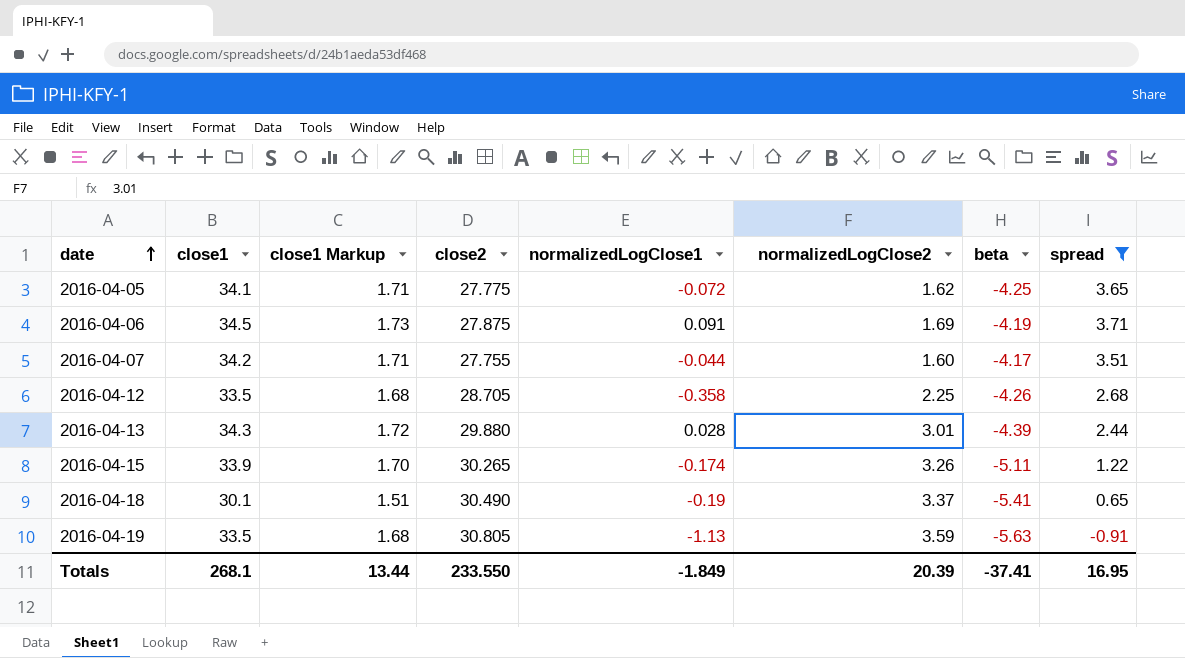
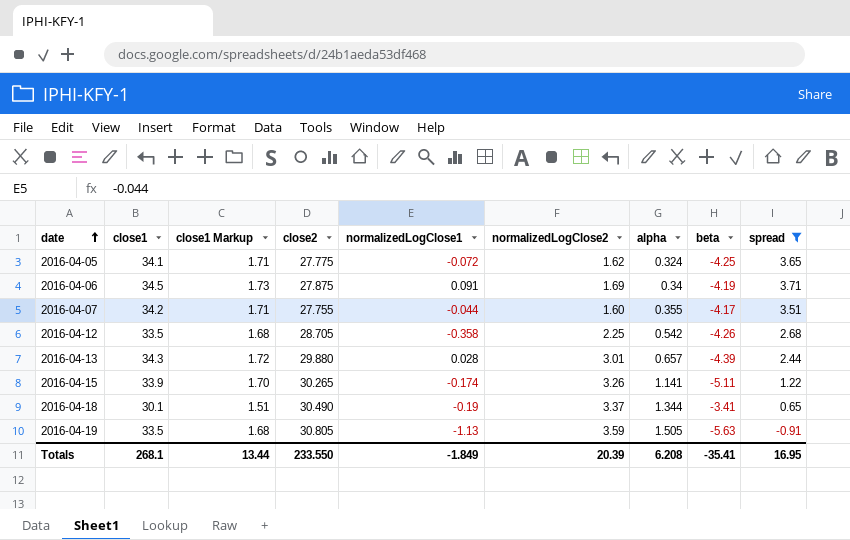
column alpha | position: none -> 7
2016-04-18 | beta: -5.41 -> -3.41
Totals | beta: -37.41 -> -35.41

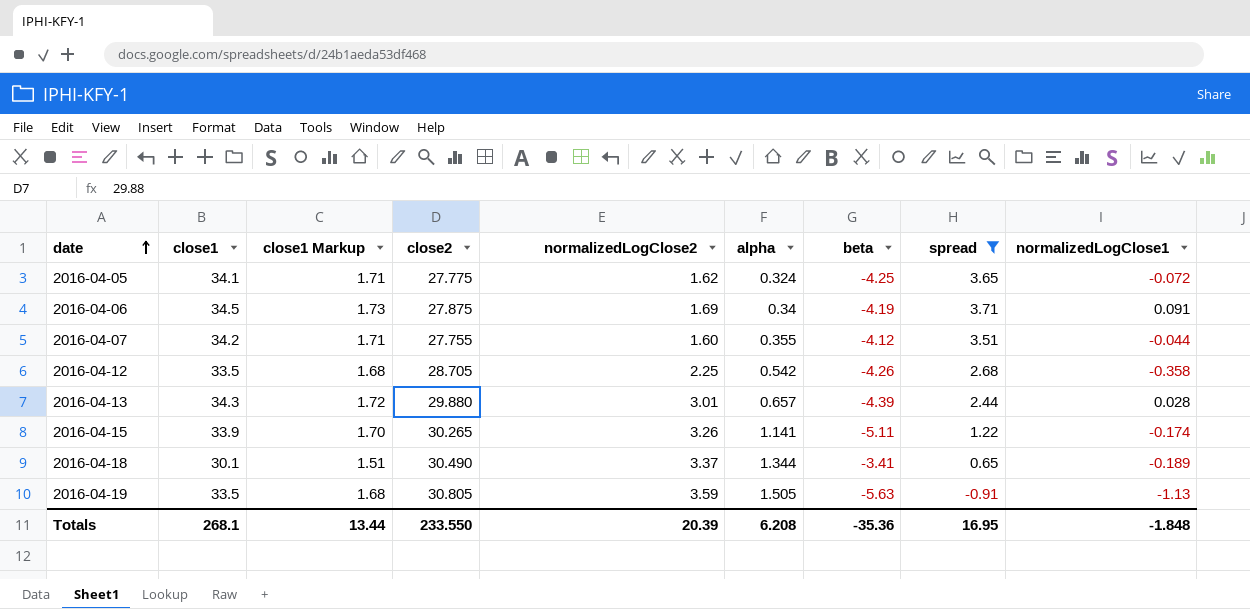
column normalizedLogClose1 | position: 5 -> 9
2016-04-07 | beta: -4.17 -> -4.12
2016-04-18 | normalizedLogClose1: -0.19 -> -0.189
Totals | beta: -35.41 -> -35.36
Totals | normalizedLogClose1: -1.849 -> -1.848

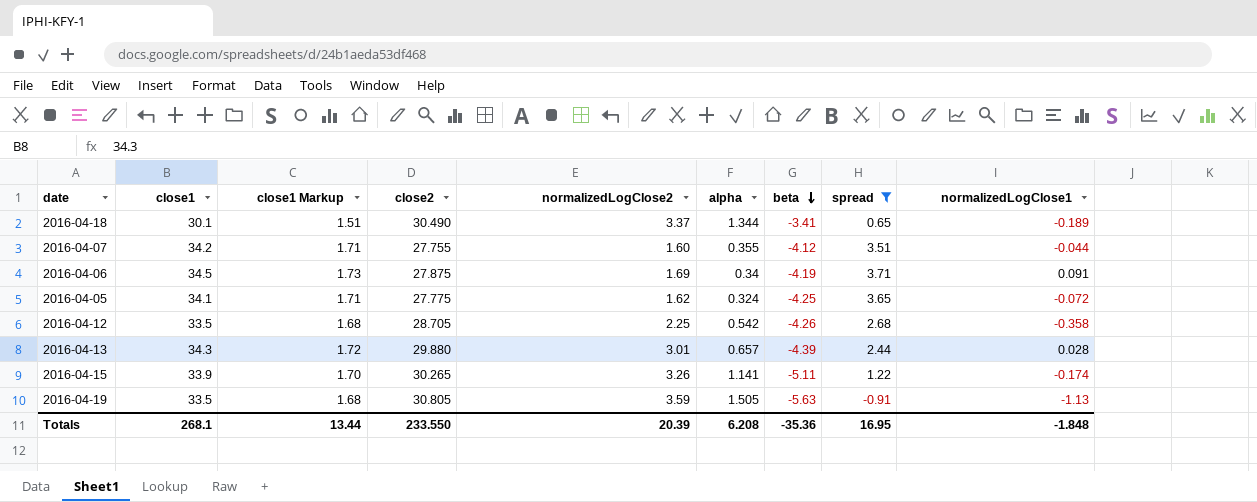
row order: date ascending -> beta descending

